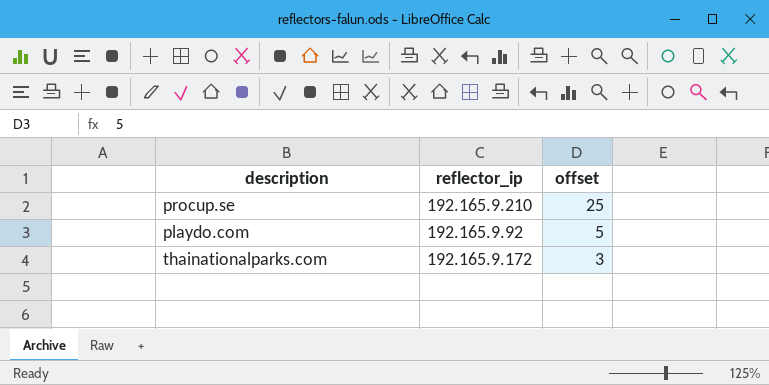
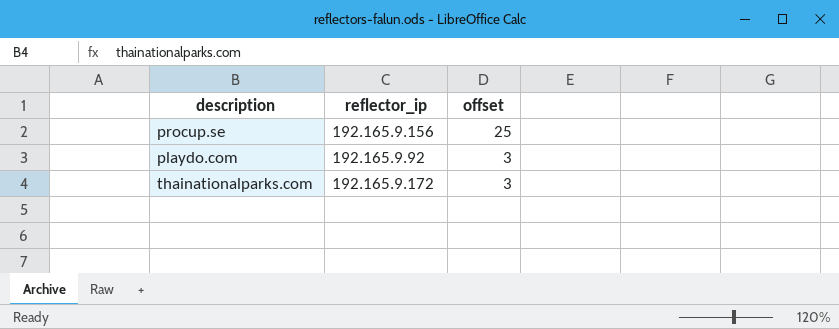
procup.se | reflector_ip: 192.165.9.210 -> 192.165.9.156
playdo.com | offset: 5 -> 3

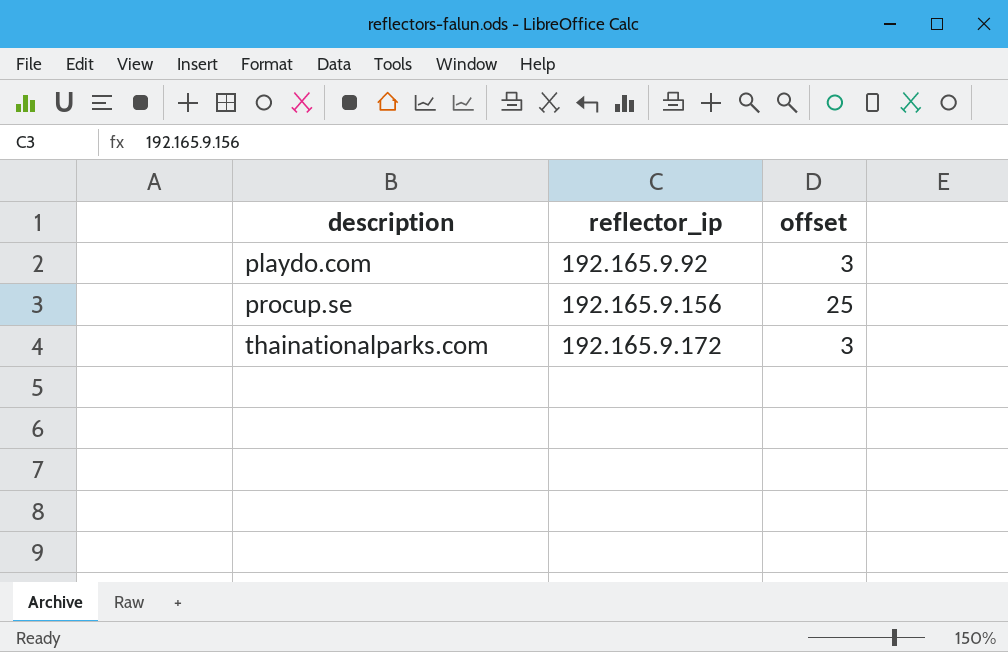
row order: offset descending -> description ascending

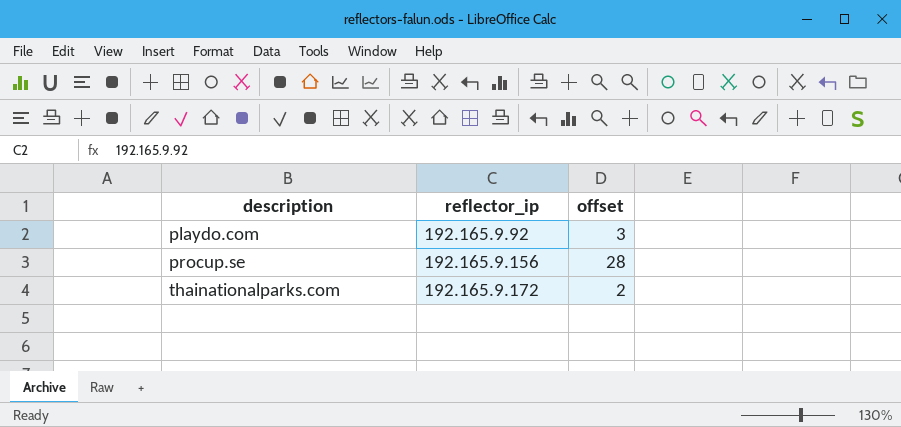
procup.se | offset: 25 -> 28
thainationalparks.com | offset: 3 -> 2

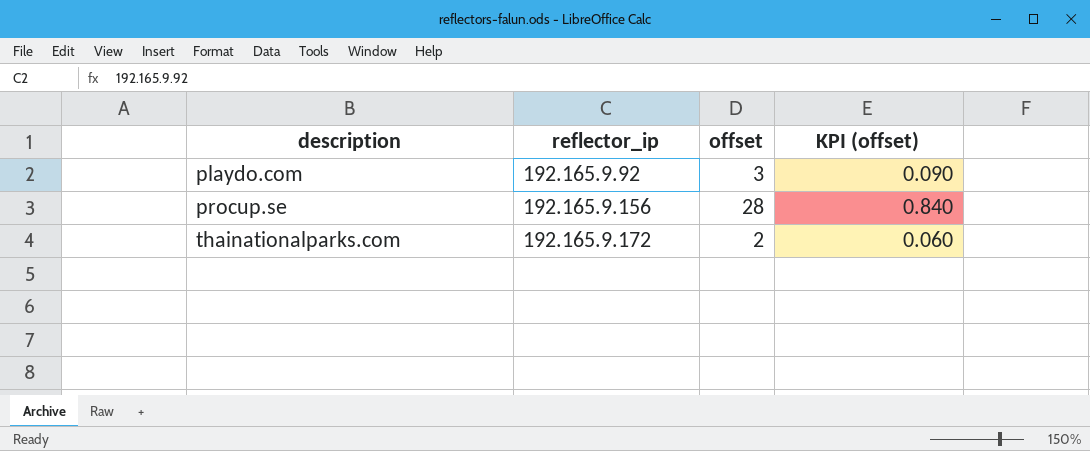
column KPI (offset) | formula: none -> [offset] * 0.03

